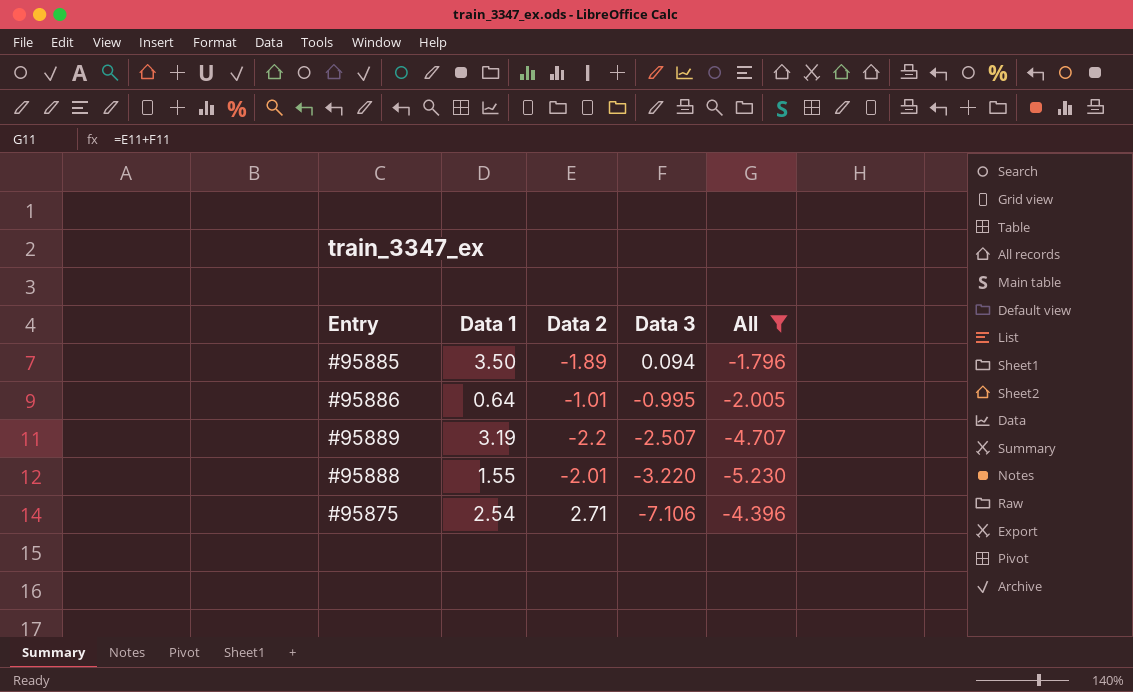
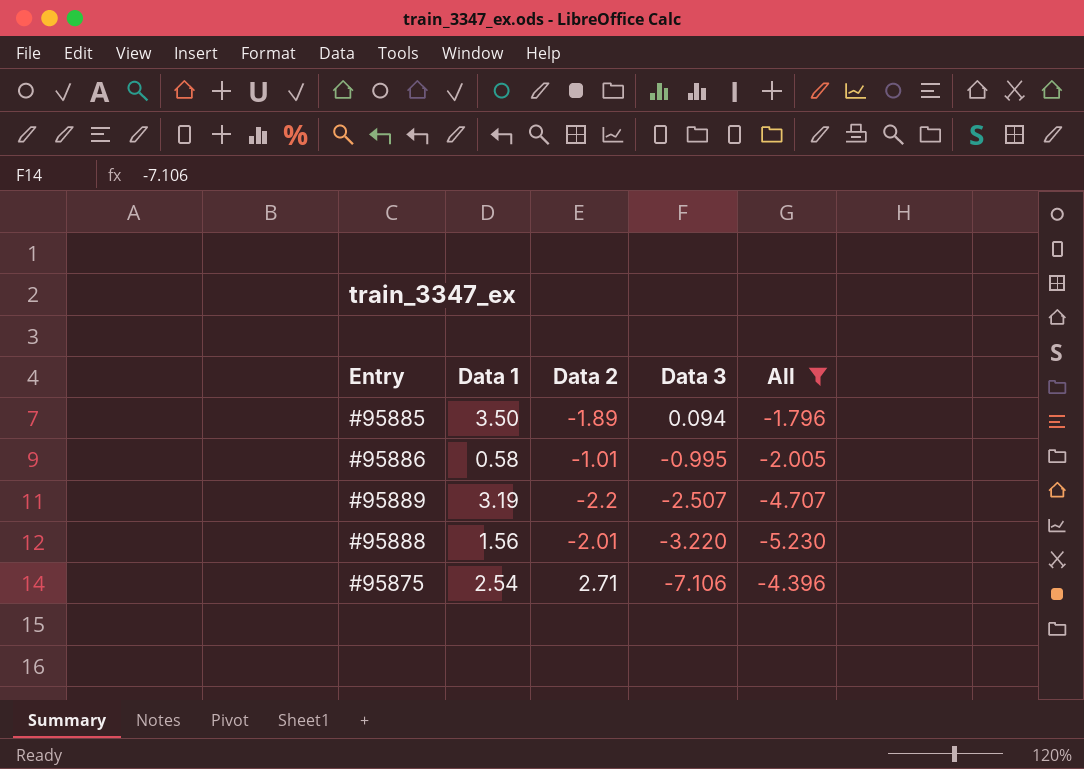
#95886 | Data 1: 0.64 -> 0.58
#95888 | Data 1: 1.55 -> 1.56

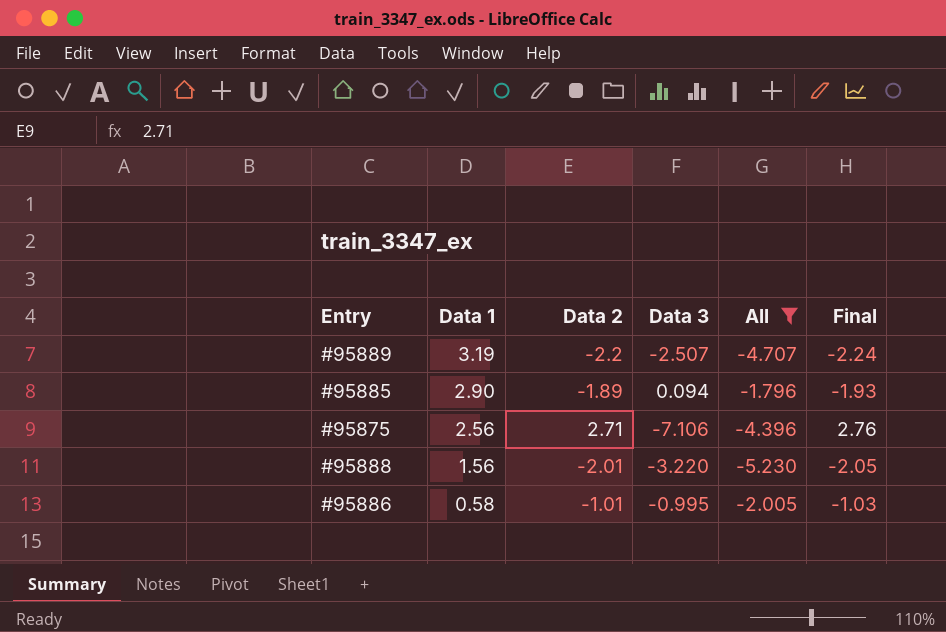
row order: Data 3 descending -> Data 1 descending
column Final | formula: none -> [Data 2] * 1.02
#95885 | Data 1: 3.50 -> 2.90
#95875 | Data 1: 2.54 -> 2.56

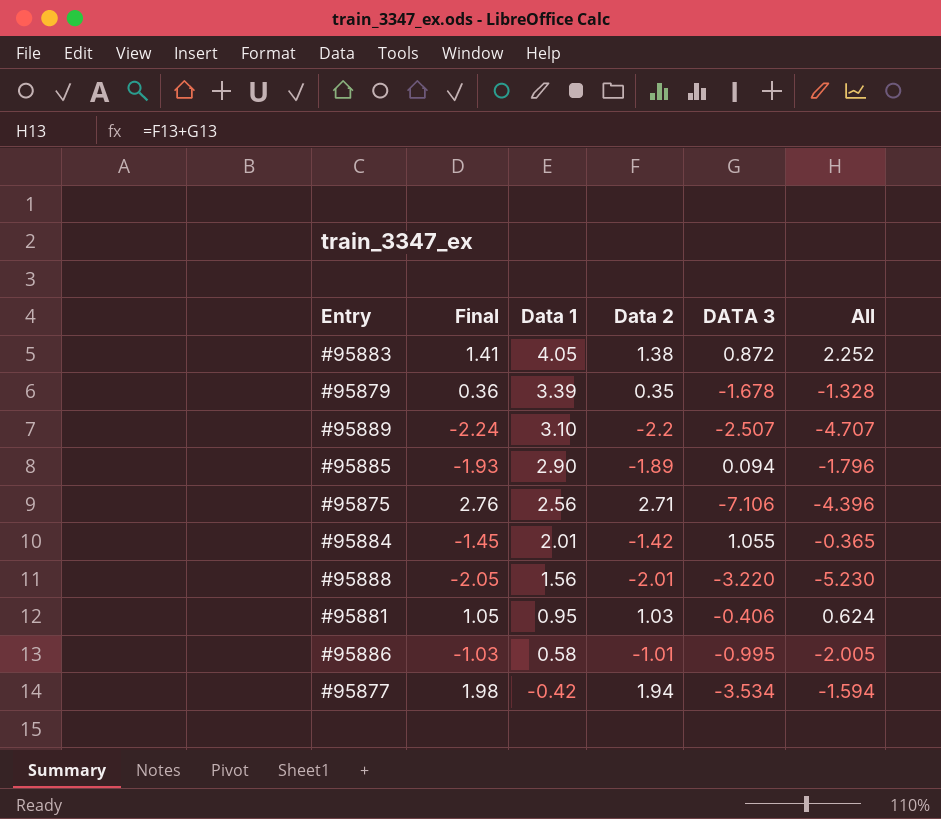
filter: All <= -1.796 -> none
column Final | position: 6 -> 2
column name: Data 3 -> DATA 3
#95889 | Data 1: 3.19 -> 3.10

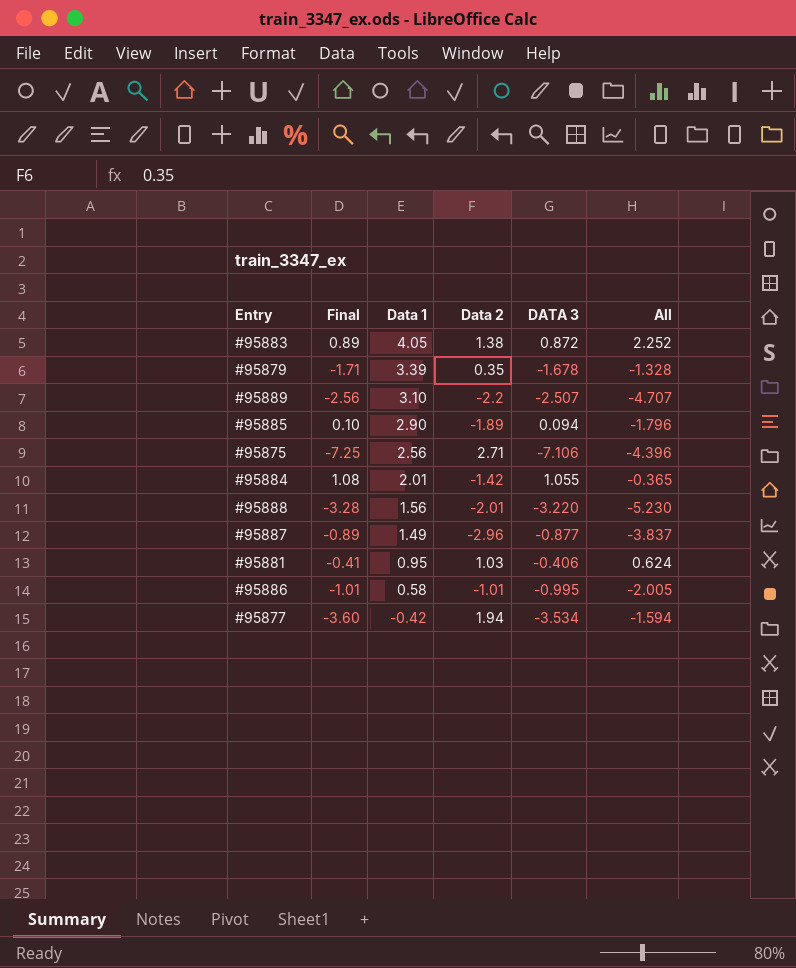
column Final | formula: [Data 2] * 1.02 -> [DATA 3] * 1.02
row #95887: none -> -0.89 | 1.49 | -2.96 | -0.877 | -3.837

